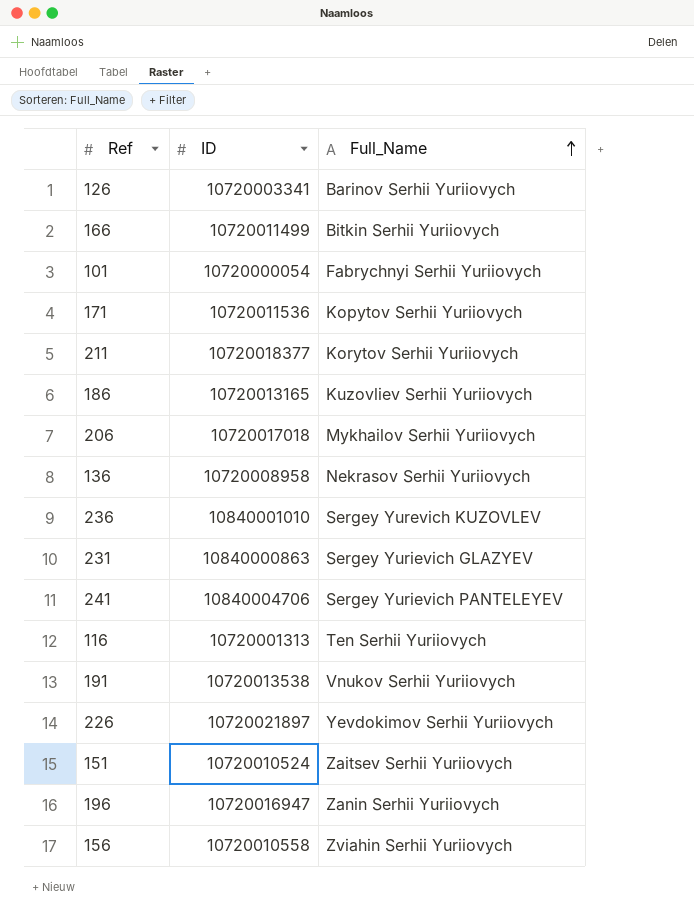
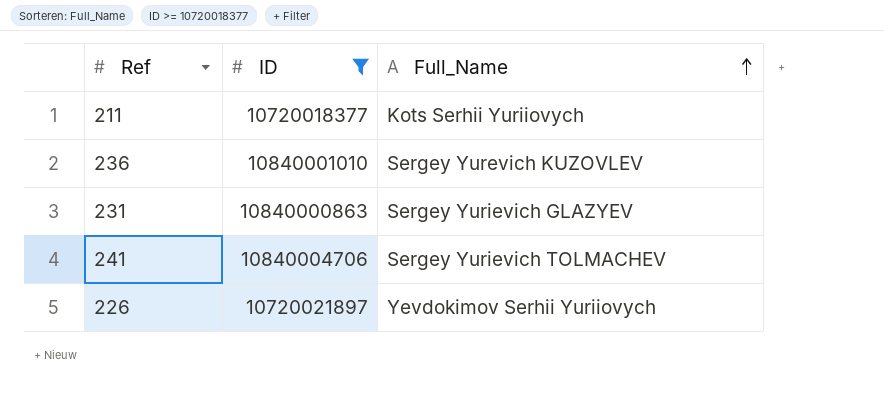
filter: none -> ID >= 10720018377
211 | Full_Name: Korytov Serhii Yuriiovych -> Kots Serhii Yuriiovych
241 | Full_Name: Sergey Yurievich PANTELEYEV -> Sergey Yurievich TOLMACHEV

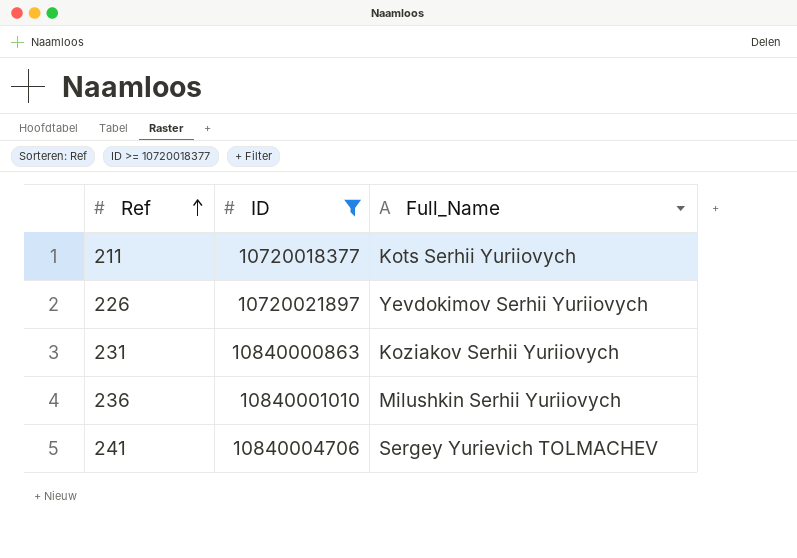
row order: Full_Name ascending -> Ref ascending
231 | Full_Name: Sergey Yurievich GLAZYEV -> Koziakov Serhii Yuriiovych
236 | Full_Name: Sergey Yurevich KUZOVLEV -> Milushkin Serhii Yuriiovych

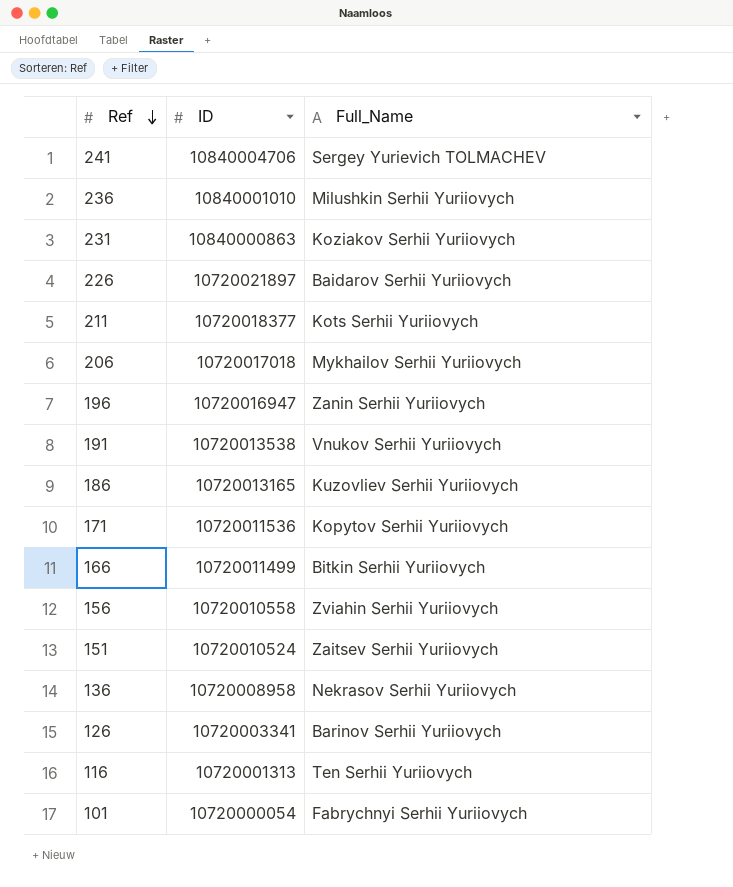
filter: ID >= 10720018377 -> none
row order: Ref ascending -> Ref descending
226 | Full_Name: Yevdokimov Serhii Yuriiovych -> Baidarov Serhii Yuriiovych

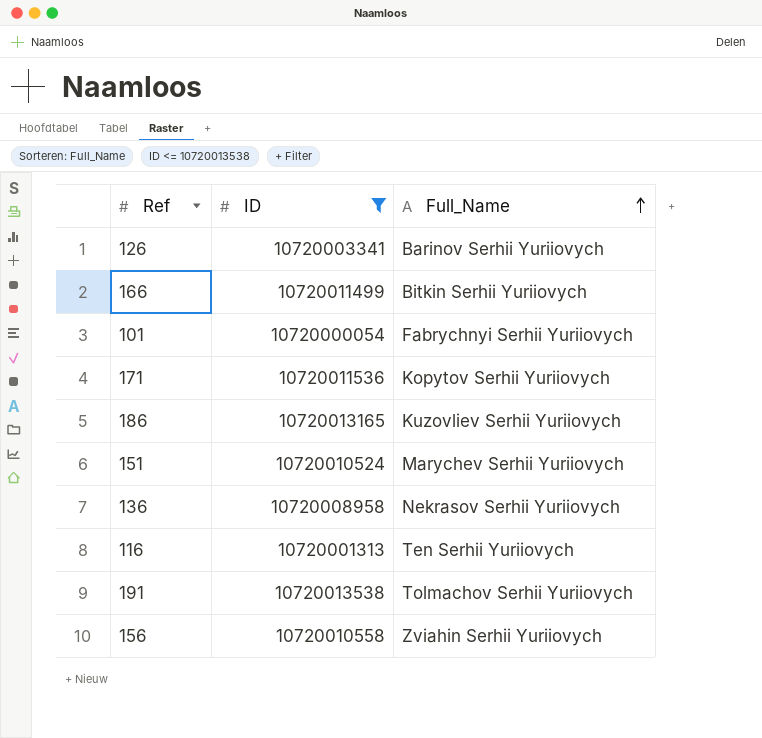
filter: none -> ID <= 10720013538
row order: Ref descending -> Full_Name ascending
151 | Full_Name: Zaitsev Serhii Yuriiovych -> Marychev Serhii Yuriiovych
191 | Full_Name: Vnukov Serhii Yuriiovych -> Tolmachov Serhii Yuriiovych

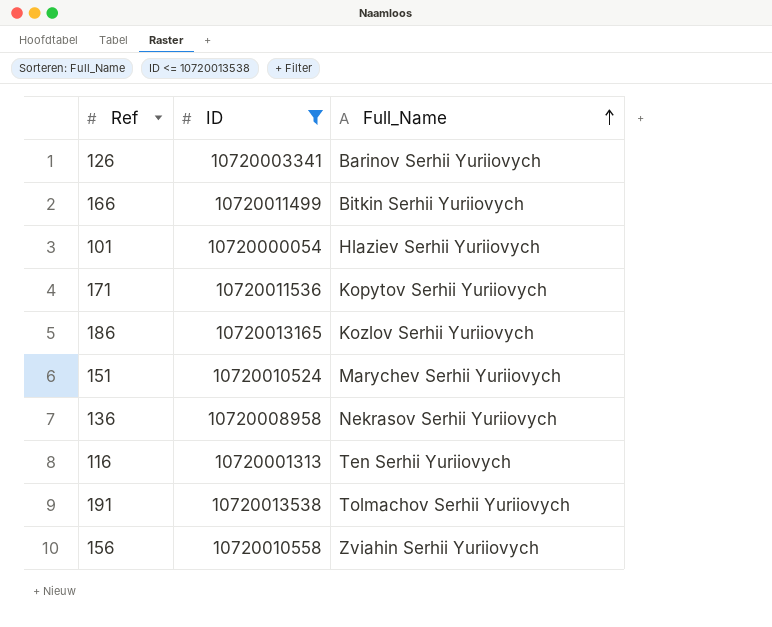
101 | Full_Name: Fabrychnyi Serhii Yuriiovych -> Hlaziev Serhii Yuriiovych
186 | Full_Name: Kuzovliev Serhii Yuriiovych -> Kozlov Serhii Yuriiovych

